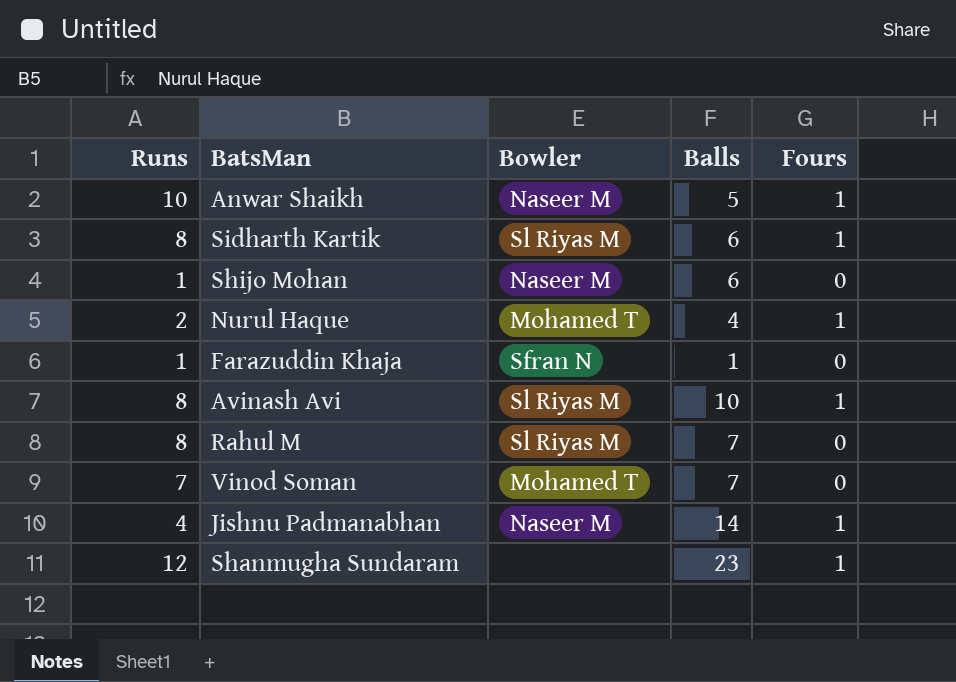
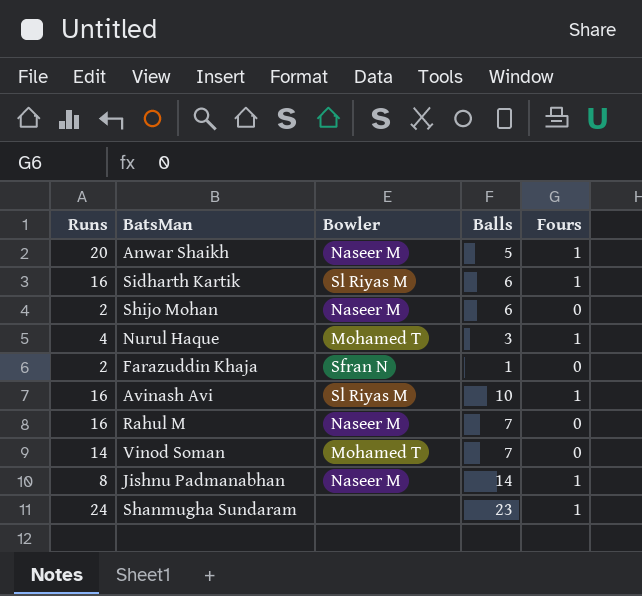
Anwar Shaikh | Runs: 10 -> 20
Sidharth Kartik | Runs: 8 -> 16
Shijo Mohan | Runs: 1 -> 2
Nurul Haque | Runs: 2 -> 4
Nurul Haque | Balls: 4 -> 3
Farazuddin Khaja | Runs: 1 -> 2
Avinash Avi | Runs: 8 -> 16
Rahul M | Runs: 8 -> 16
Rahul M | Bowler: Sl Riyas M -> Naseer M
Vinod Soman | Runs: 7 -> 14
Jishnu Padmanabhan | Runs: 4 -> 8
Shanmugha Sundaram | Runs: 12 -> 24

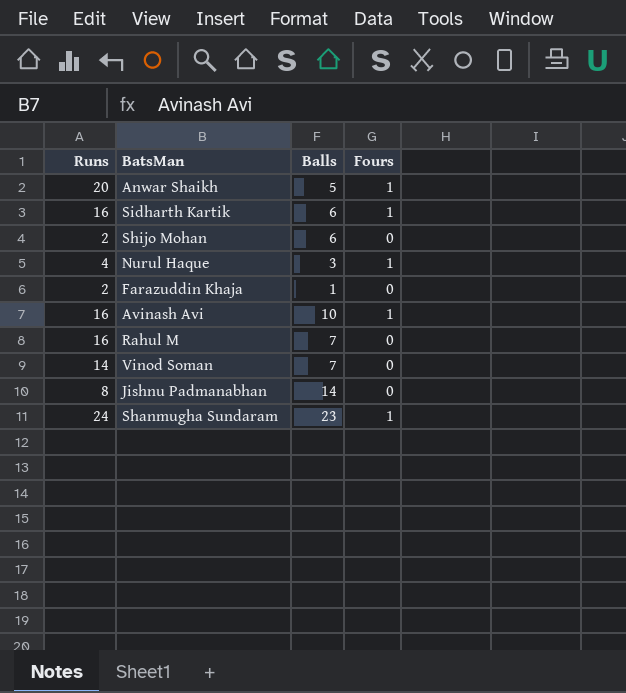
column Bowler | position: 3 -> none
Jishnu Padmanabhan | Fours: 1 -> 0

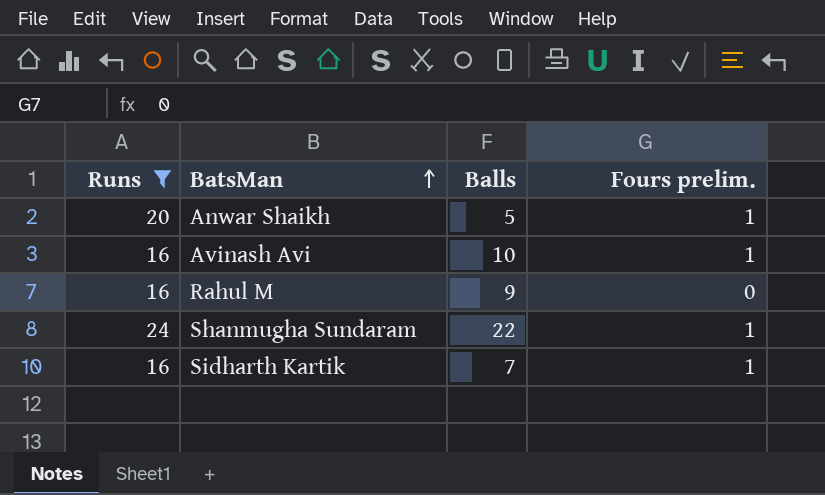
filter: none -> Runs >= 16
row order: none -> BatsMan ascending
column name: Fours -> Fours prelim.
Rahul M | Balls: 7 -> 9
Shanmugha Sundaram | Balls: 23 -> 22
Sidharth Kartik | Balls: 6 -> 7

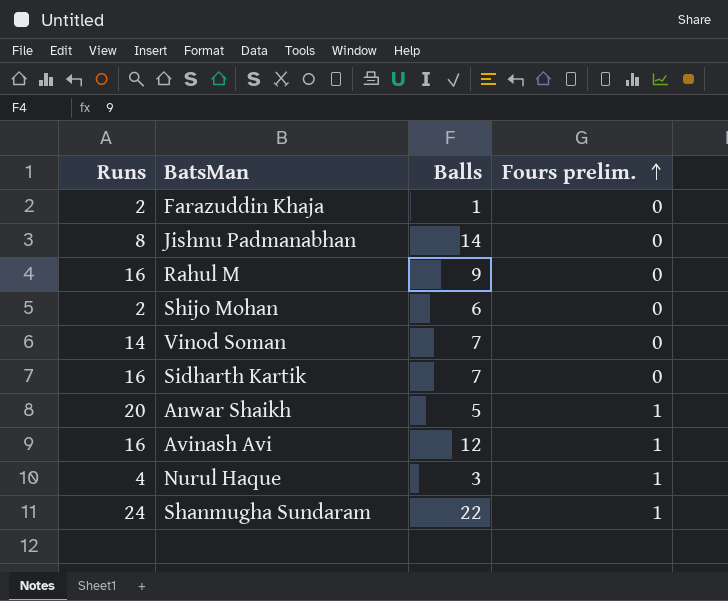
filter: Runs >= 16 -> none
row order: BatsMan ascending -> Fours prelim. ascending
Sidharth Kartik | Fours prelim.: 1 -> 0
Avinash Avi | Balls: 10 -> 12

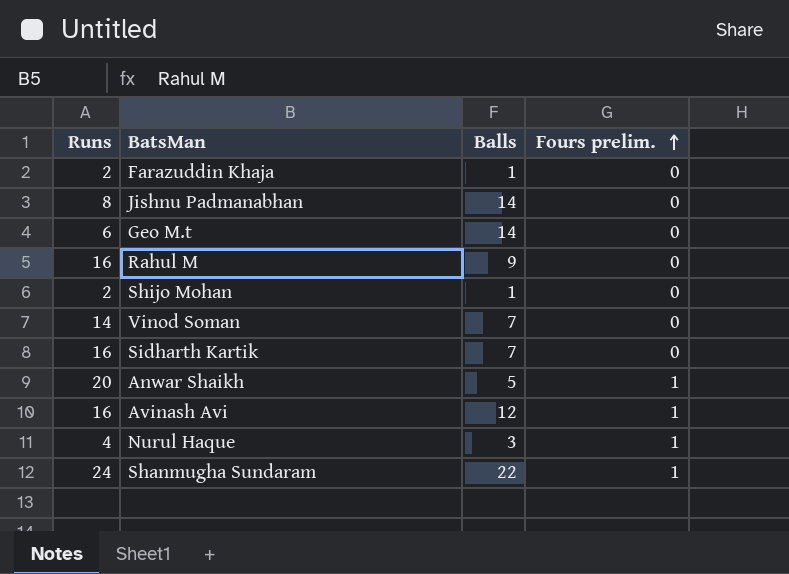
row Geo M.t: none -> 6 | 14 | 0
Shijo Mohan | Balls: 6 -> 1

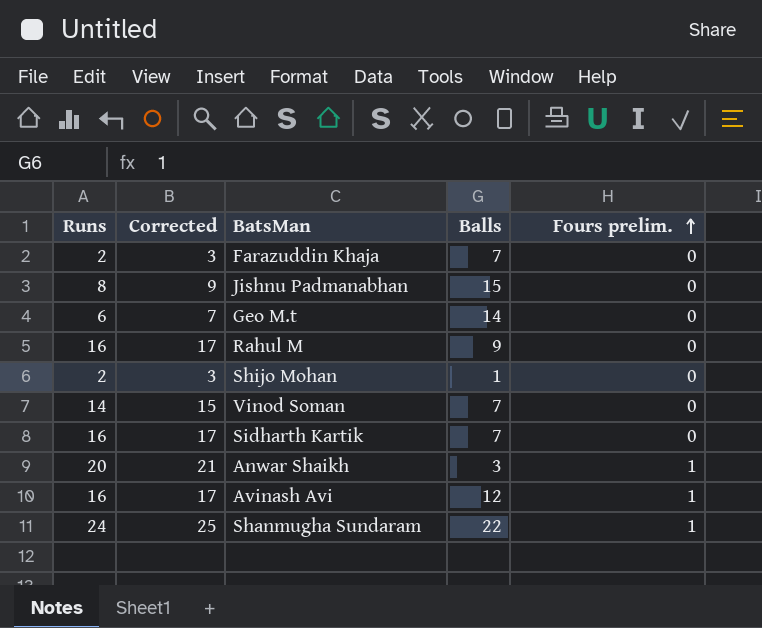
column Corrected | formula: none -> [Runs] + 1
row Nurul Haque: 4 | 3 | 1 -> none
Farazuddin Khaja | Balls: 1 -> 7
Jishnu Padmanabhan | Balls: 14 -> 15
Anwar Shaikh | Balls: 5 -> 3

